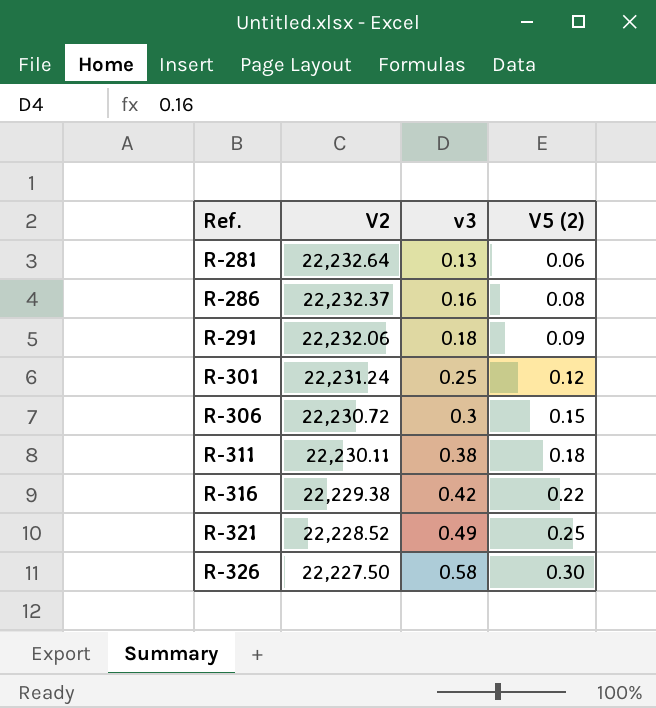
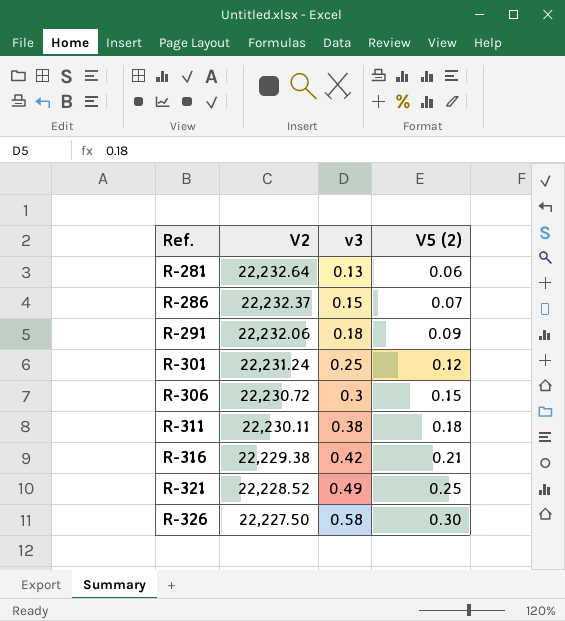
R-286 | v3: 0.16 -> 0.15
R-286 | V5 (2): 0.08 -> 0.07
R-316 | V5 (2): 0.22 -> 0.21

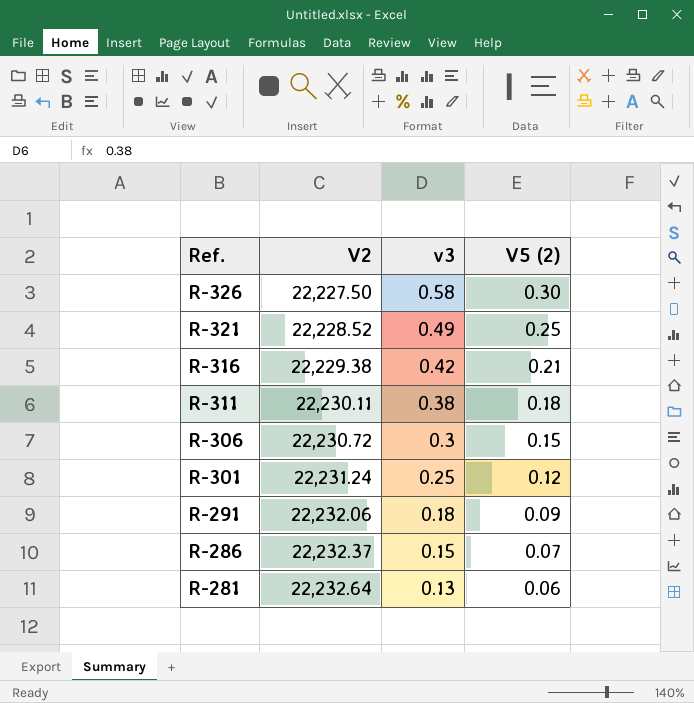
row order: Ref. ascending -> Ref. descending

